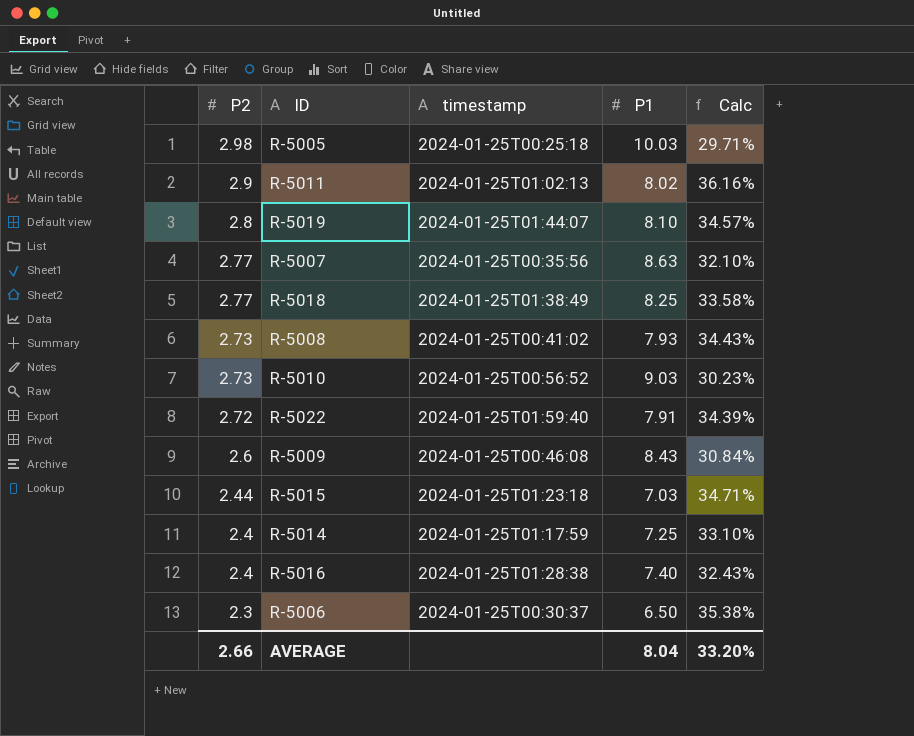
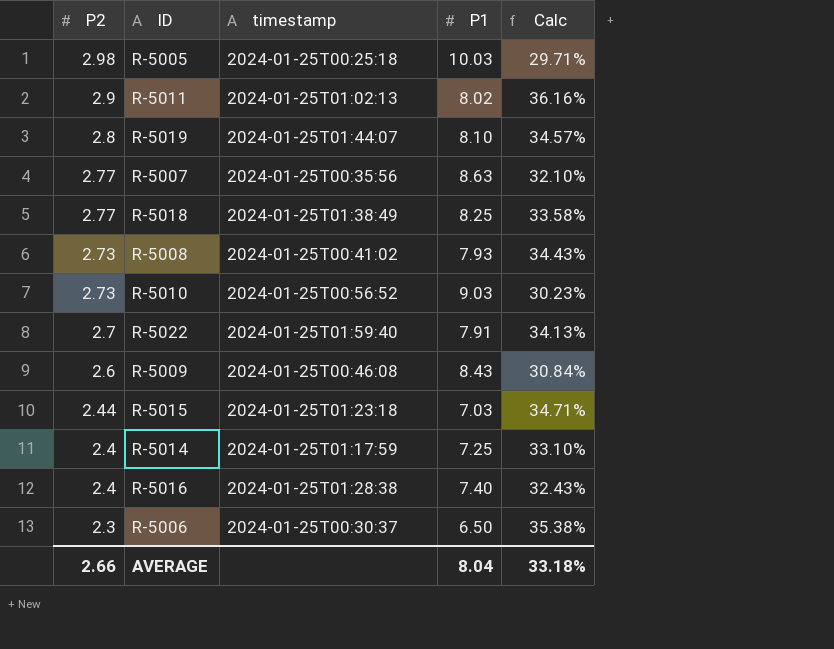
R-5022 | P2: 2.72 -> 2.7
R-5022 | Calc: 34.39% -> 34.13%
AVERAGE | Calc: 33.20% -> 33.18%

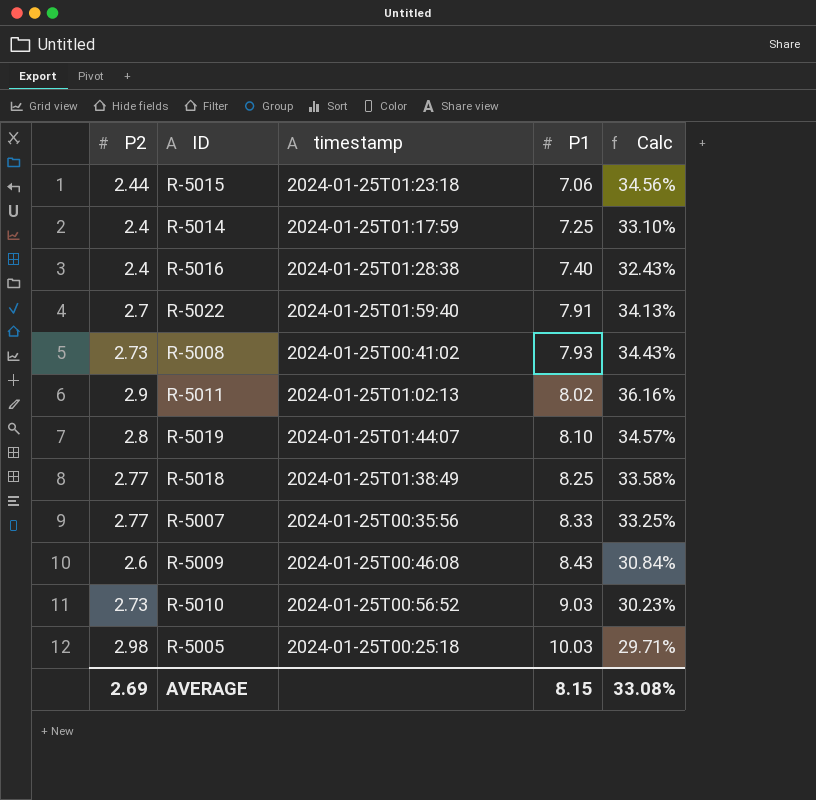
row order: P2 descending -> P1 ascending
row R-5006: 2.3 | 2024-01-25T00:30:37 | 6.50 | 35.38% -> none
R-5015 | P1: 7.03 -> 7.06
R-5015 | Calc: 34.71% -> 34.56%
R-5007 | P1: 8.63 -> 8.33
R-5007 | Calc: 32.10% -> 33.25%
AVERAGE | P2: 2.66 -> 2.69
AVERAGE | P1: 8.04 -> 8.15
AVERAGE | Calc: 33.18% -> 33.08%

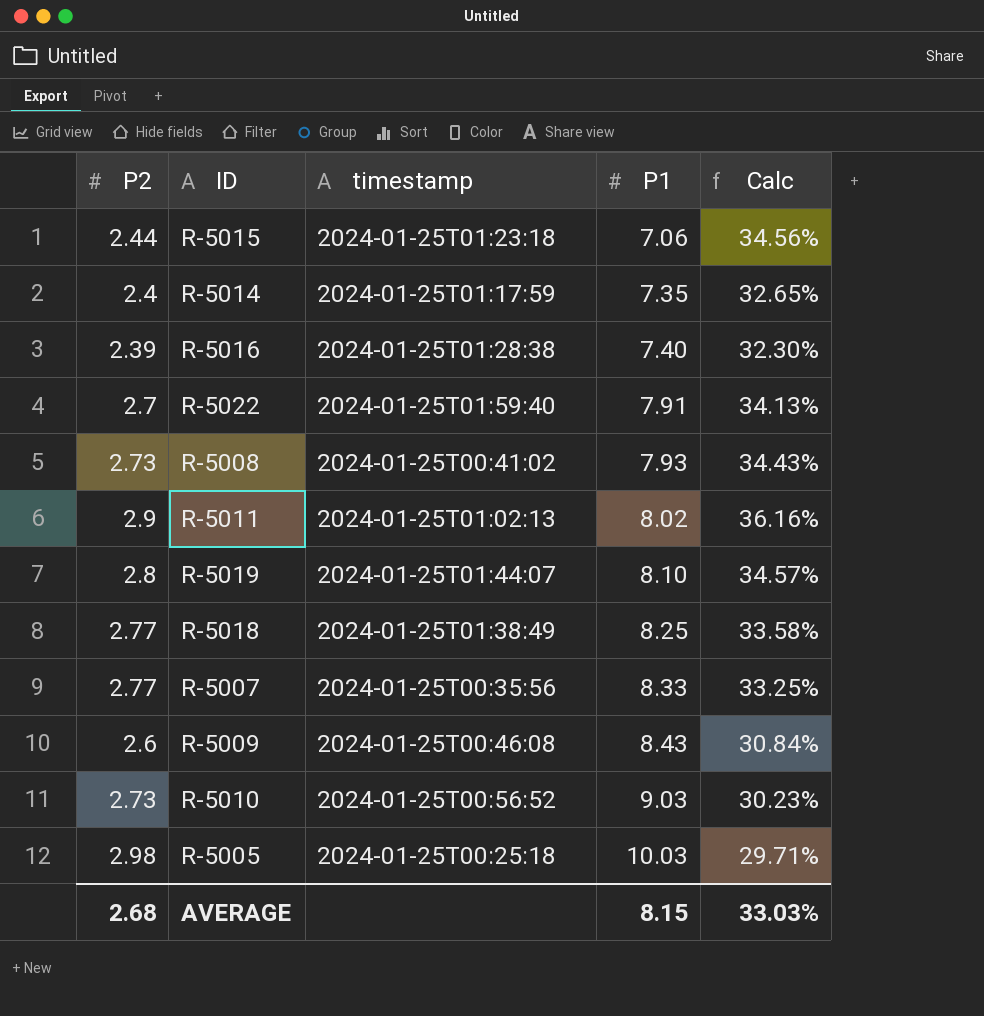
R-5014 | P1: 7.25 -> 7.35
R-5014 | Calc: 33.10% -> 32.65%
R-5016 | P2: 2.4 -> 2.39
R-5016 | Calc: 32.43% -> 32.30%
AVERAGE | P2: 2.69 -> 2.68
AVERAGE | Calc: 33.08% -> 33.03%

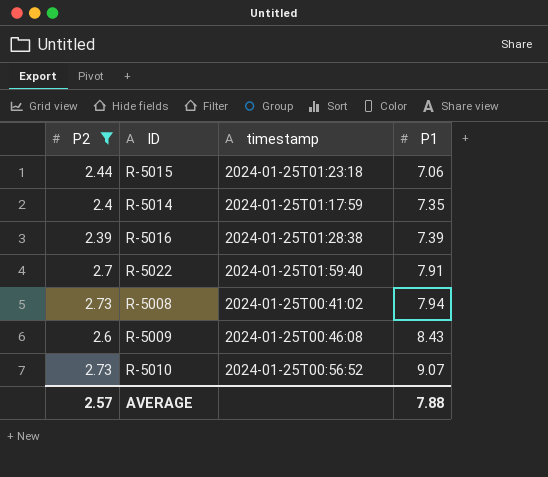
filter: none -> P2 <= 2.73
column Calc | formula: [P2] / [P1] -> none
R-5016 | P1: 7.40 -> 7.39
R-5008 | P1: 7.93 -> 7.94
R-5010 | P1: 9.03 -> 9.07
AVERAGE | P2: 2.68 -> 2.57
AVERAGE | P1: 8.15 -> 7.88

